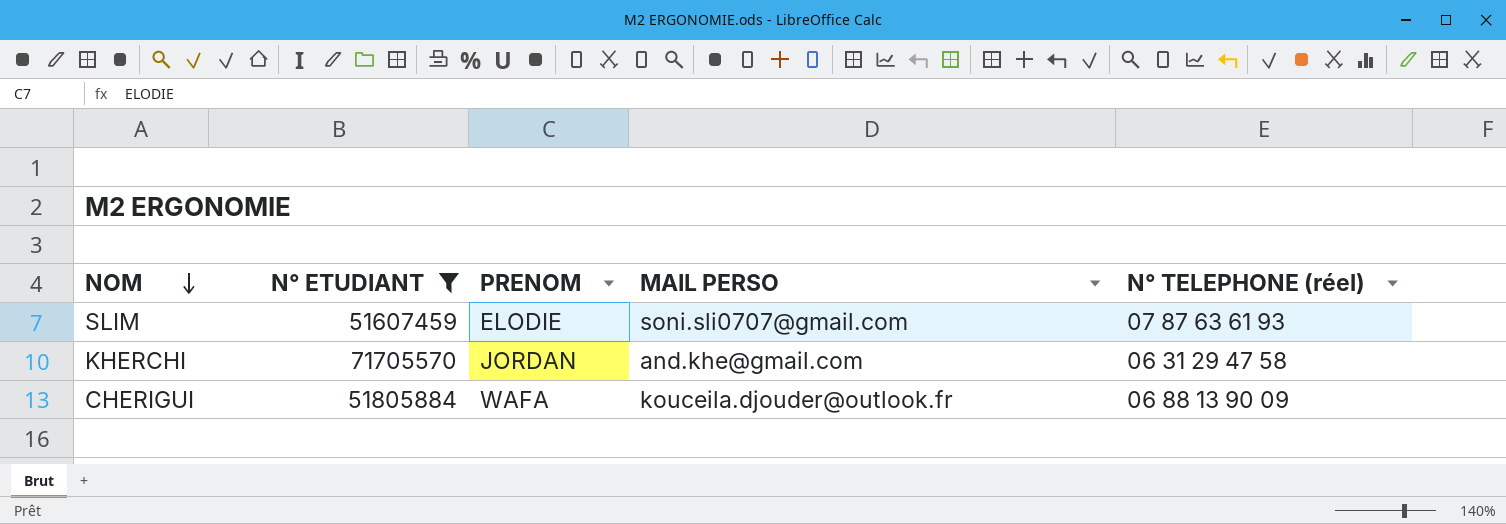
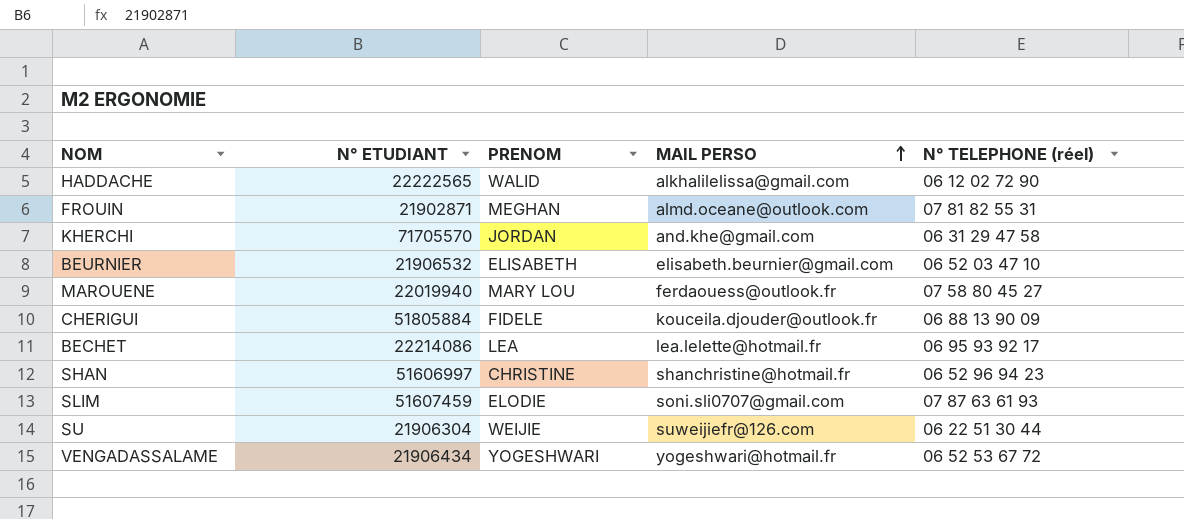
filter: N° ETUDIANT >= 51607459 -> none
row order: NOM descending -> MAIL PERSO ascending
CHERIGUI | PRENOM: WAFA -> FIDELE

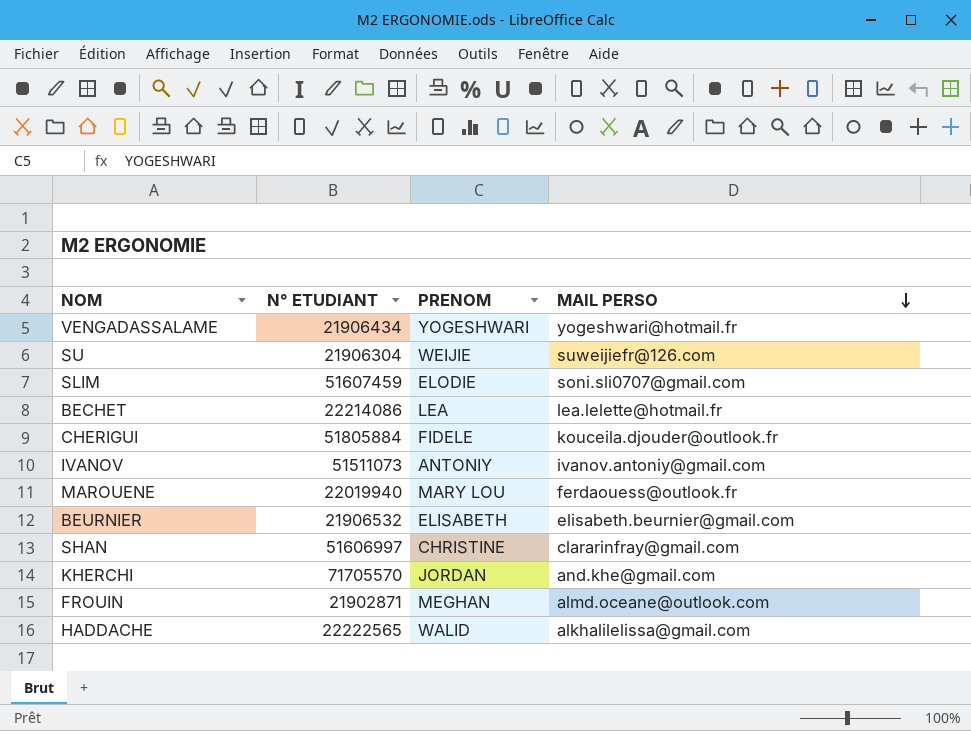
row order: MAIL PERSO ascending -> MAIL PERSO descending
column N° TELEPHONE (réel) | position: 5 -> none
row IVANOV: none -> 51511073 | ANTONIY | ivanov.antoniy@gmail.com
SHAN | MAIL PERSO: shanchristine@hotmail.fr -> clararinfray@gmail.com

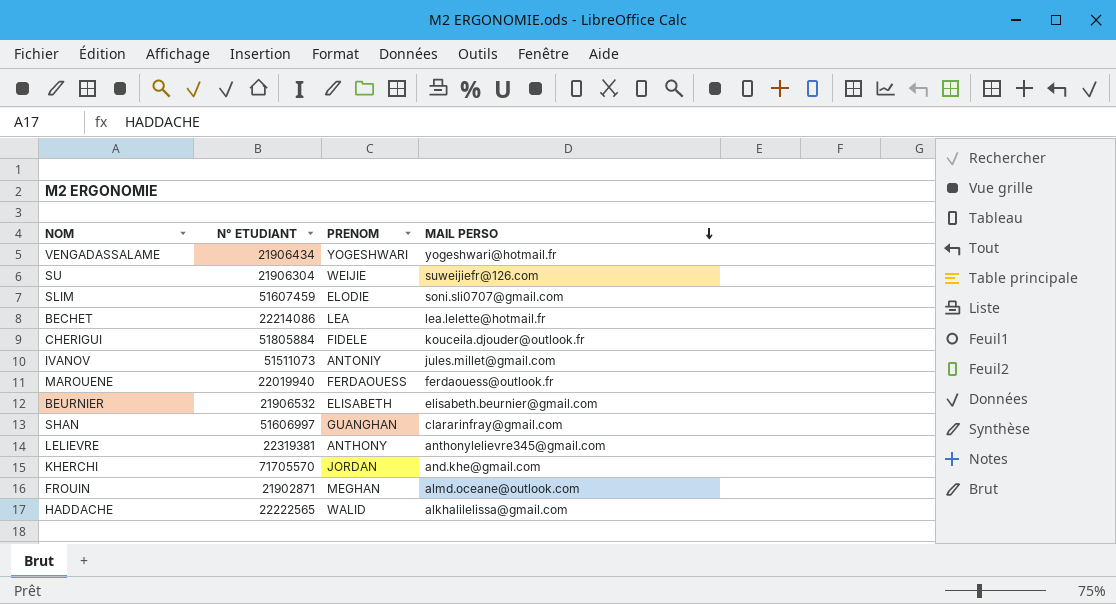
IVANOV | MAIL PERSO: ivanov.antoniy@gmail.com -> jules.millet@gmail.com
MAROUENE | PRENOM: MARY LOU -> FERDAOUESS
SHAN | PRENOM: CHRISTINE -> GUANGHAN
row LELIEVRE: none -> 22319381 | ANTHONY | anthonylelievre345@gmail.com

